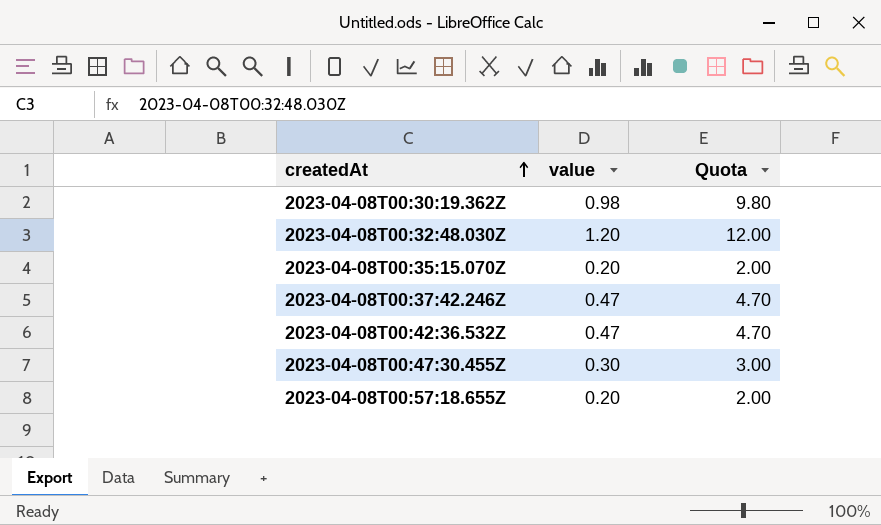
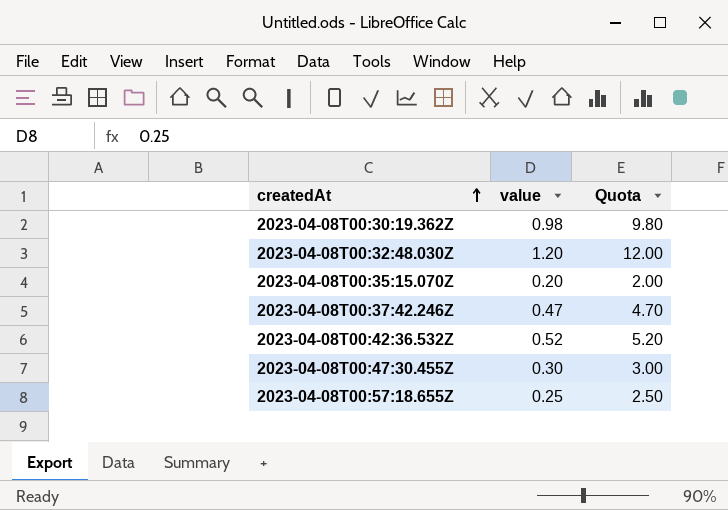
2023-04-08T00:42:36.532Z | value: 0.47 -> 0.52
2023-04-08T00:42:36.532Z | Quota: 4.70 -> 5.20
2023-04-08T00:57:18.655Z | value: 0.20 -> 0.25
2023-04-08T00:57:18.655Z | Quota: 2.00 -> 2.50

